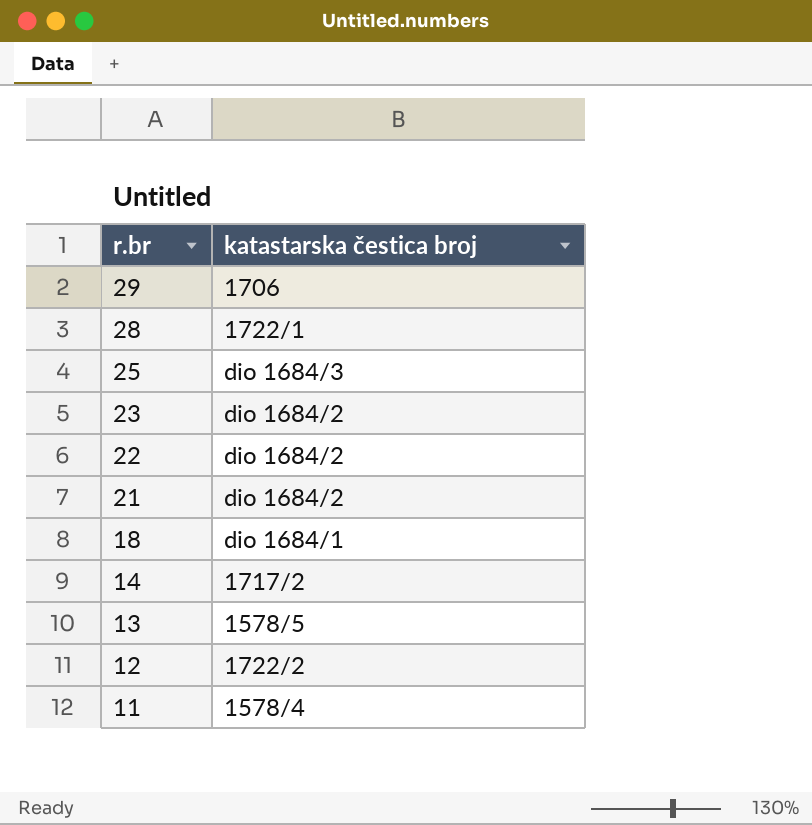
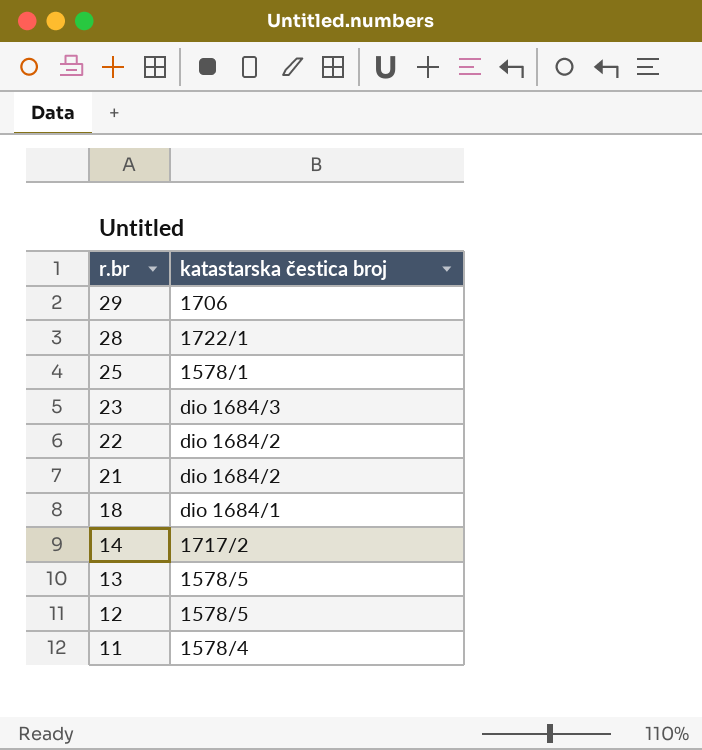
25 | katastarska čestica broj: dio 1684/3 -> 1578/1
23 | katastarska čestica broj: dio 1684/2 -> dio 1684/3
12 | katastarska čestica broj: 1722/2 -> 1578/5

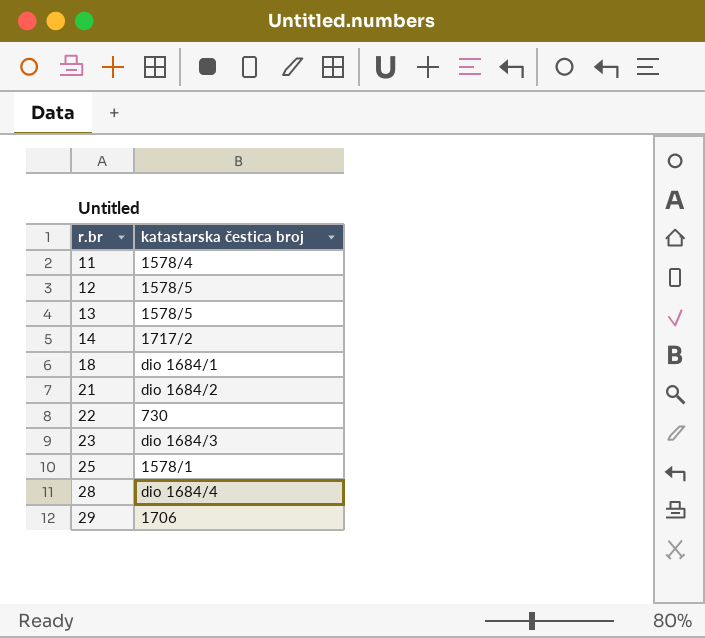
row order: r.br descending -> r.br ascending
22 | katastarska čestica broj: dio 1684/2 -> 730
28 | katastarska čestica broj: 1722/1 -> dio 1684/4

